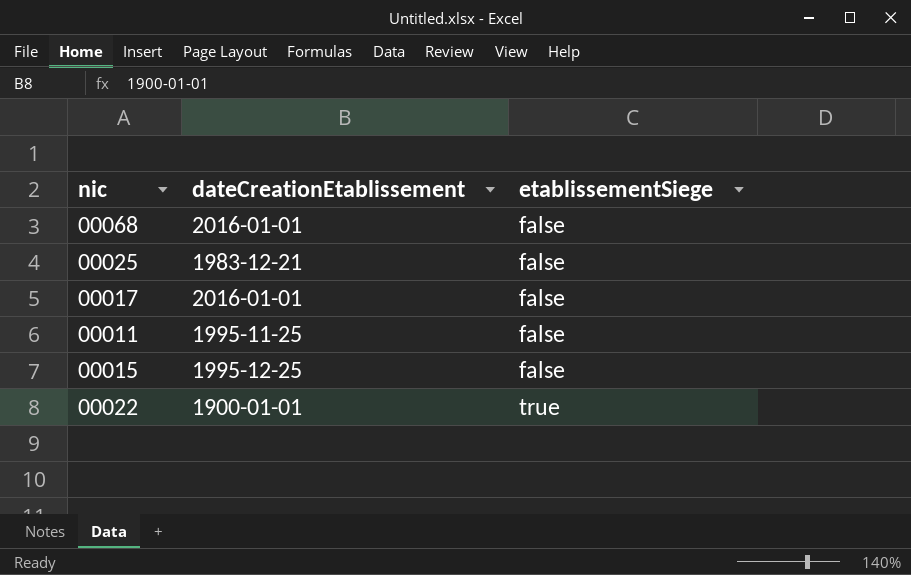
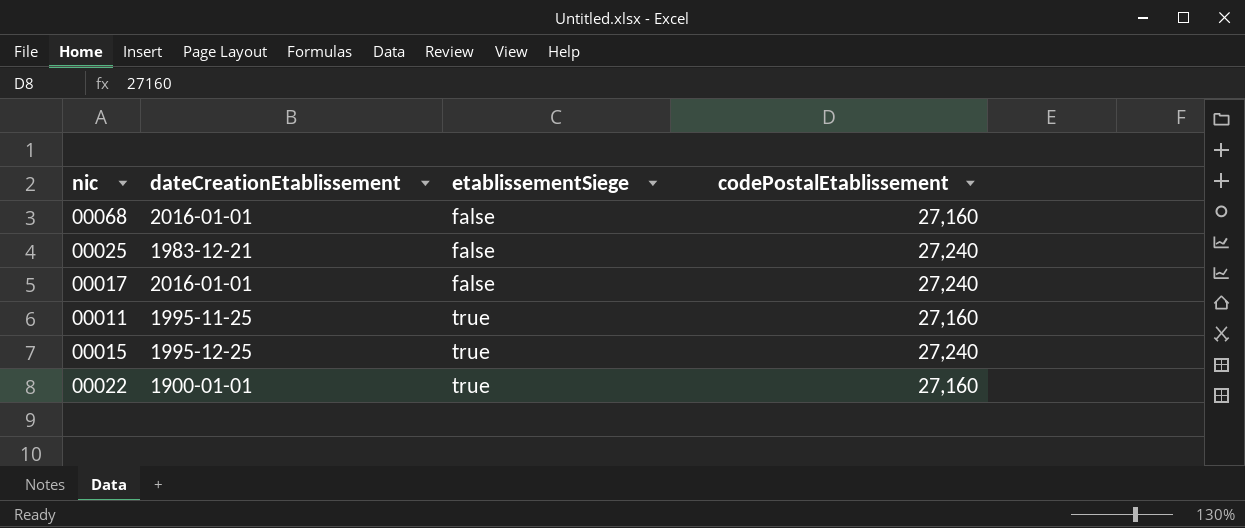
column codePostalEtablissement | position: none -> 4
00011 | etablissementSiege: false -> true
00015 | etablissementSiege: false -> true

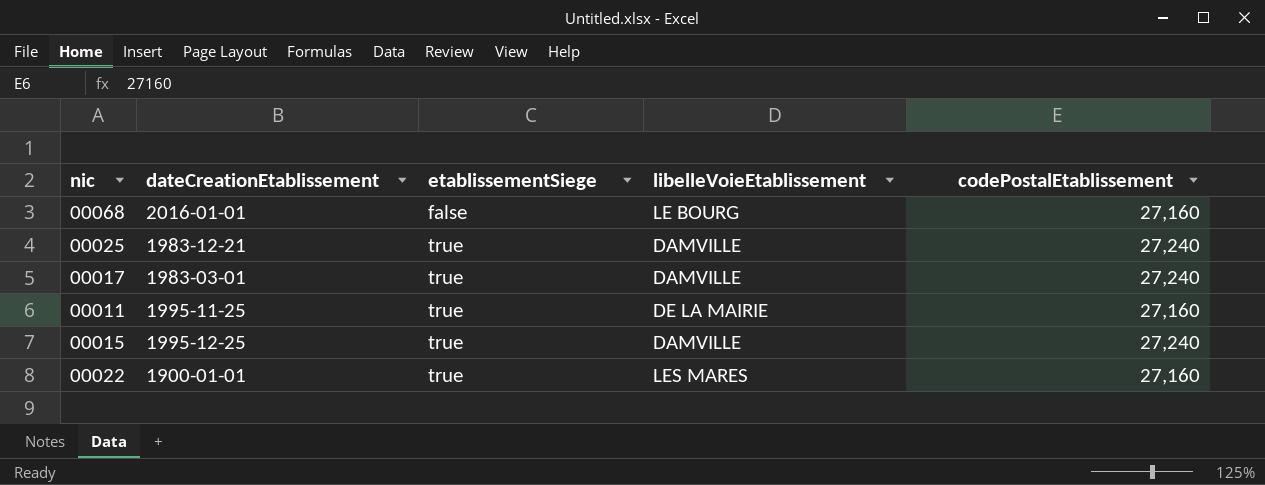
column libelleVoieEtablissement | position: none -> 4
00025 | etablissementSiege: false -> true
00017 | dateCreationEtablissement: 2016-01-01 -> 1983-03-01
00017 | etablissementSiege: false -> true

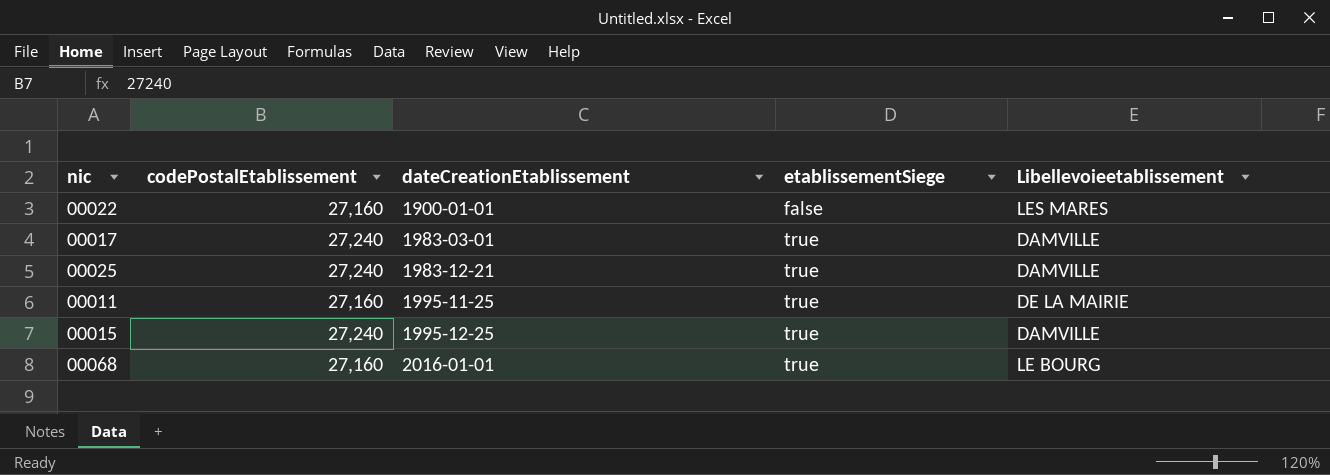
row order: etablissementSiege ascending -> dateCreationEtablissement ascending
column codePostalEtablissement | position: 5 -> 2
column name: libelleVoieEtablissement -> Libellevoieetablissement
00022 | etablissementSiege: true -> false
00068 | etablissementSiege: false -> true

